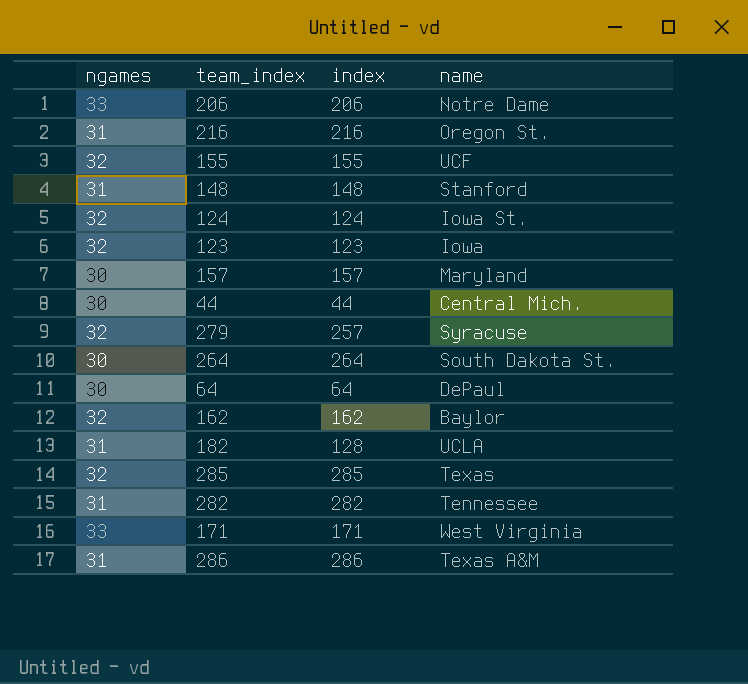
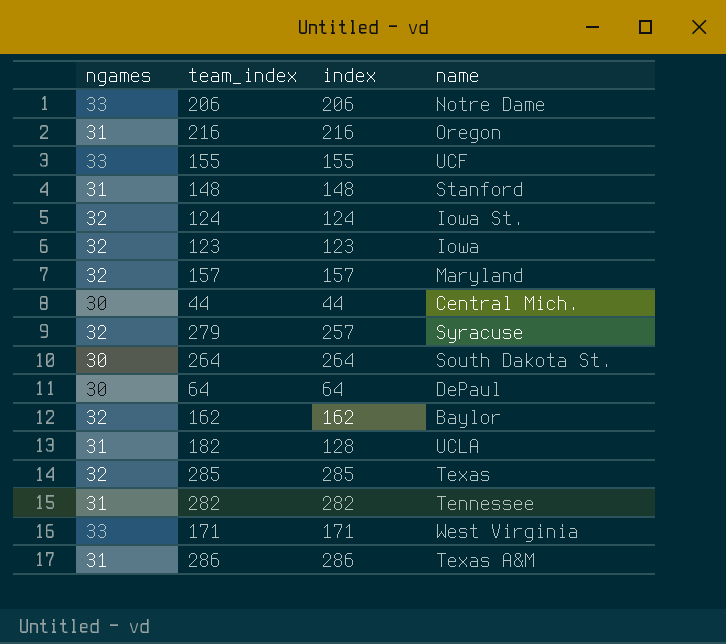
216 | name: Oregon St. -> Oregon
155 | ngames: 32 -> 33
157 | ngames: 30 -> 32

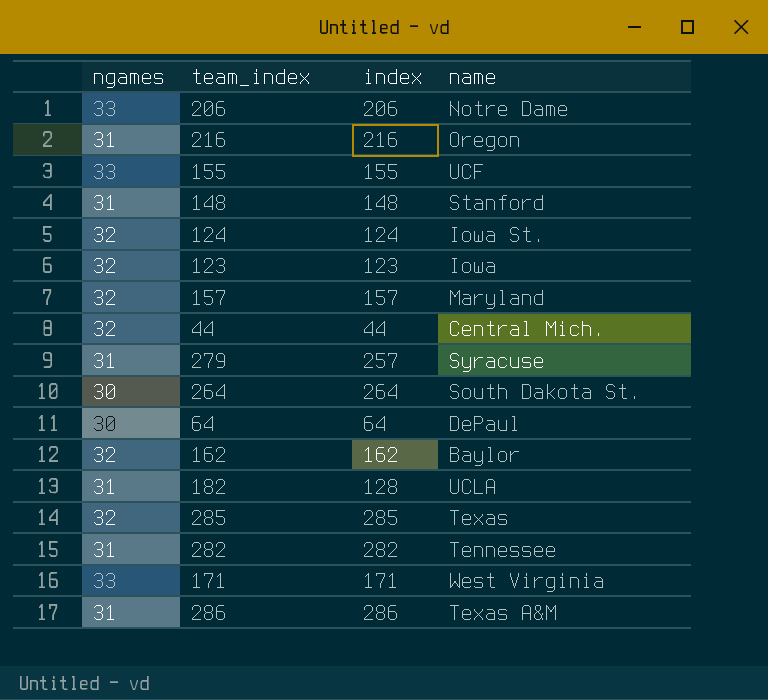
44 | ngames: 30 -> 32
279 | ngames: 32 -> 31

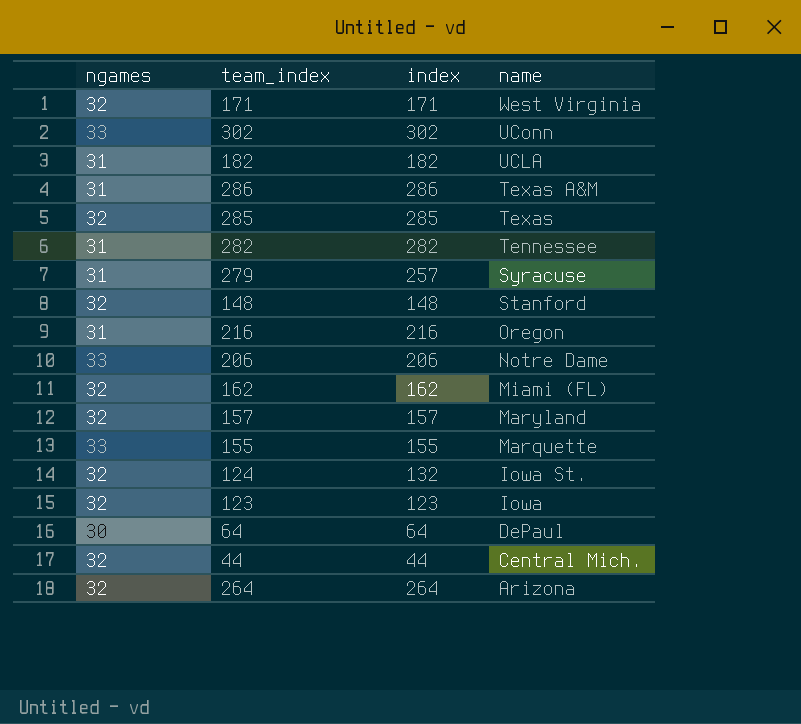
row order: none -> name descending
171 | ngames: 33 -> 32
row 302: none -> 33 | 302 | UConn
182 | index: 128 -> 182
148 | ngames: 31 -> 32
162 | name: Baylor -> Miami (FL)
155 | name: UCF -> Marquette
124 | index: 124 -> 132
264 | ngames: 30 -> 32
264 | name: South Dakota St. -> Arizona

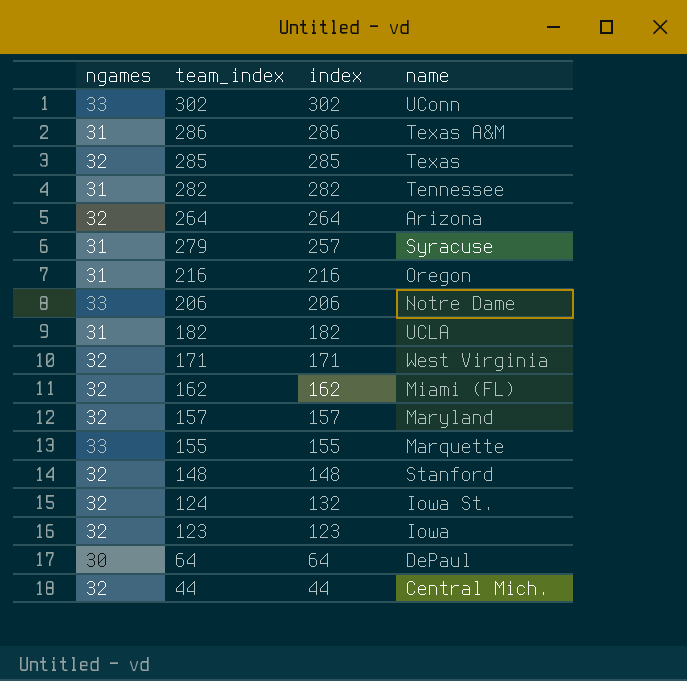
row order: name descending -> index descending

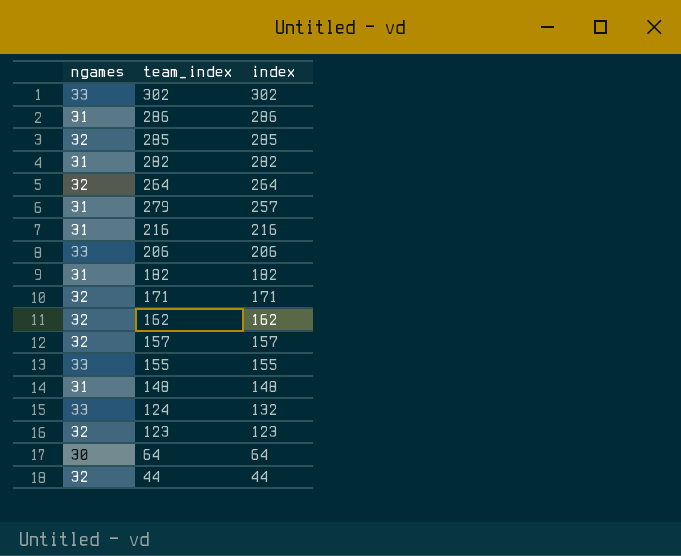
column name | position: 4 -> none
148 | ngames: 32 -> 31
124 | ngames: 32 -> 33

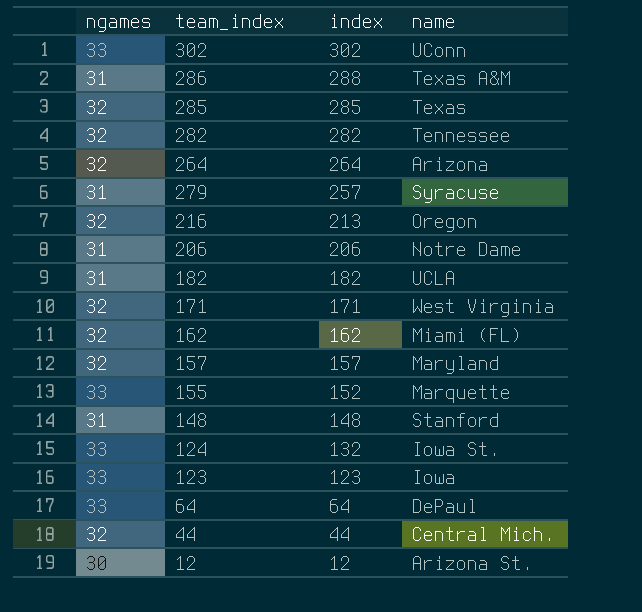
column name | position: none -> 4
286 | index: 286 -> 288
282 | ngames: 31 -> 32
216 | ngames: 31 -> 32
216 | index: 216 -> 213
206 | ngames: 33 -> 31
155 | index: 155 -> 152
123 | ngames: 32 -> 33
64 | ngames: 30 -> 33
row 12: none -> 30 | 12 | Arizona St.

